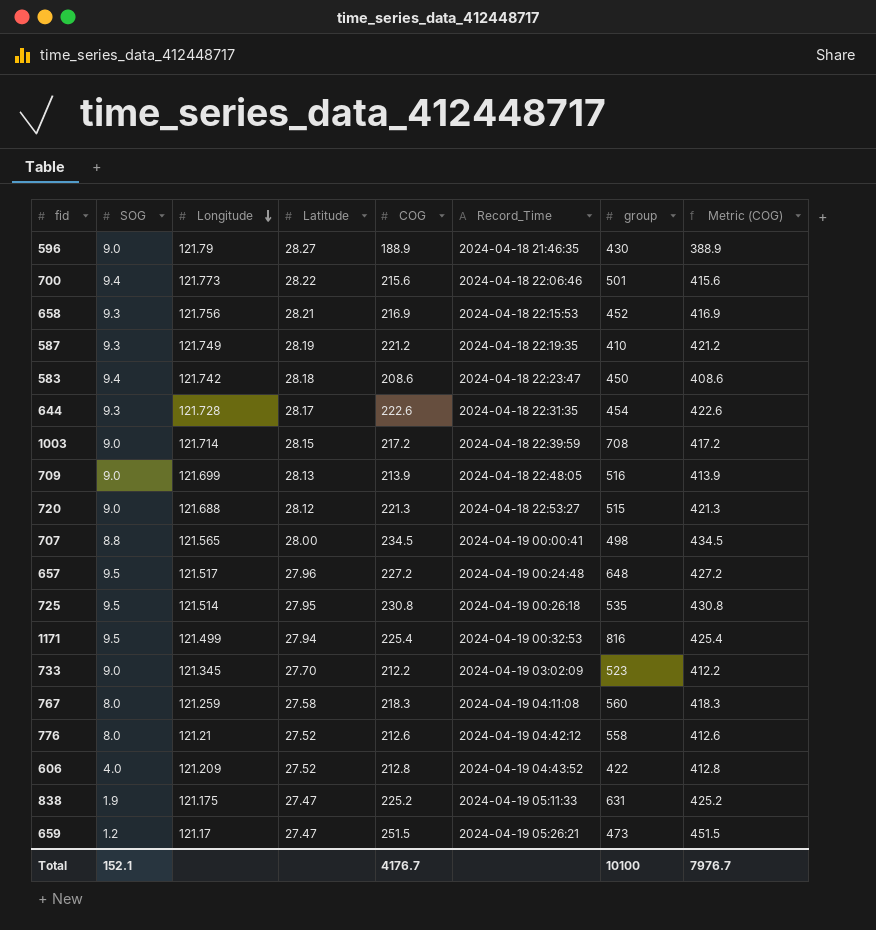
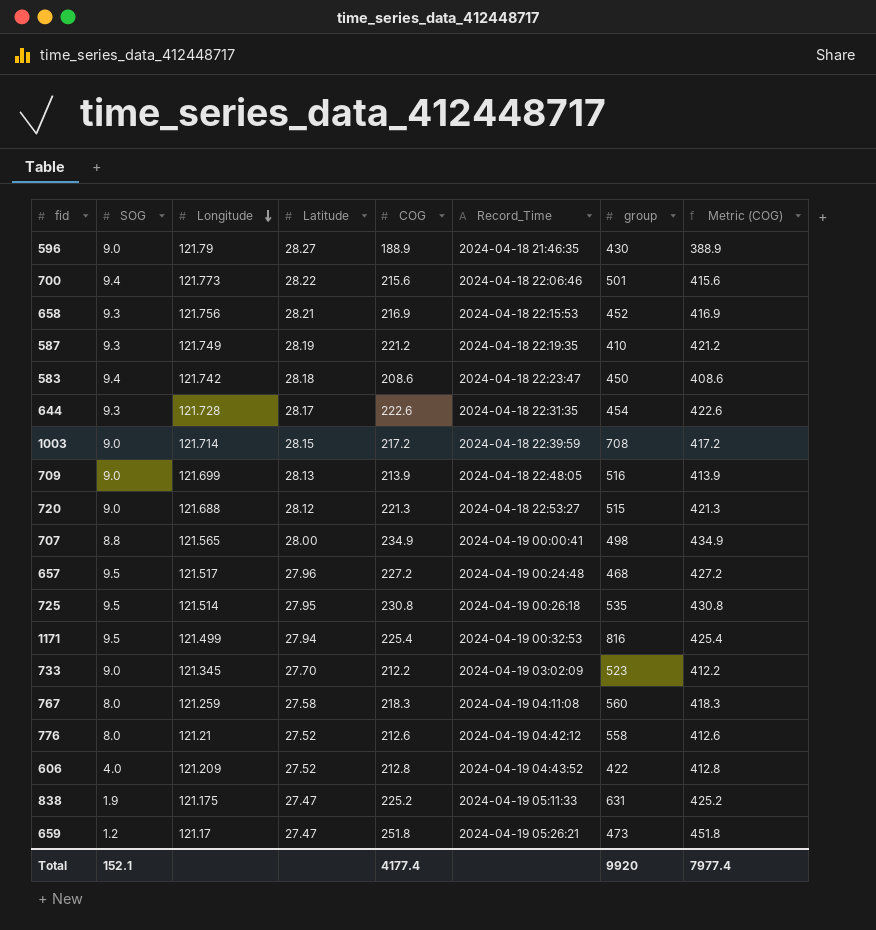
707 | COG: 234.5 -> 234.9
707 | Metric (COG): 434.5 -> 434.9
657 | group: 648 -> 468
659 | COG: 251.5 -> 251.8
659 | Metric (COG): 451.5 -> 451.8
Total | COG: 4176.7 -> 4177.4
Total | group: 10100 -> 9920
Total | Metric (COG): 7976.7 -> 7977.4

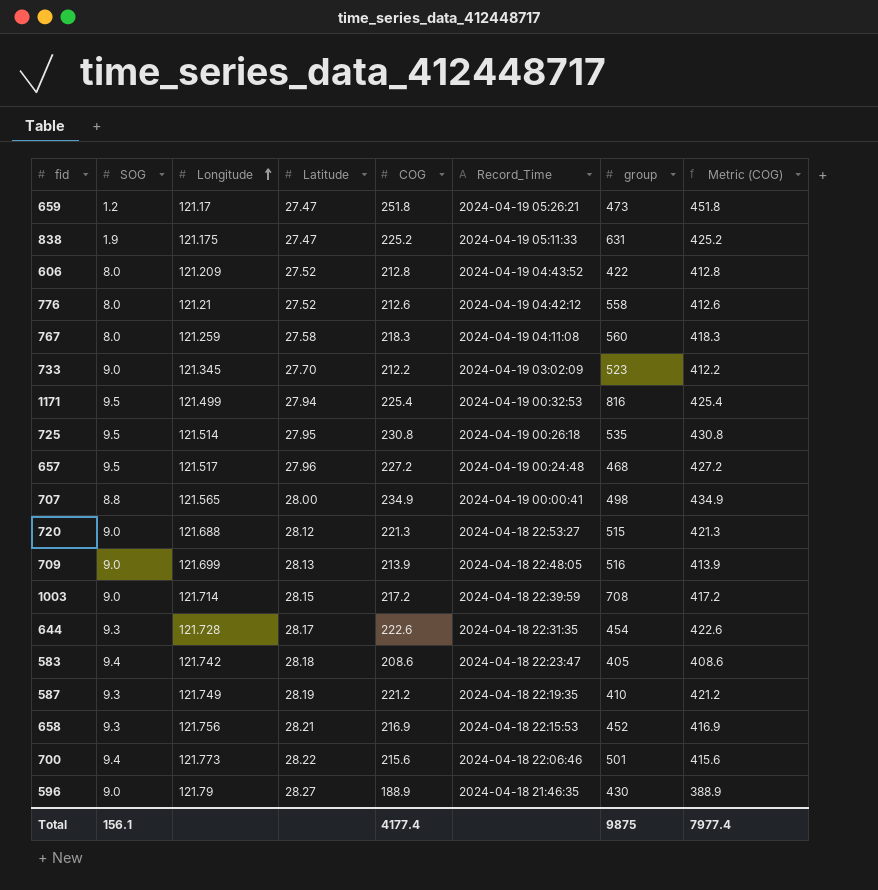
row order: Longitude descending -> Longitude ascending
606 | SOG: 4.0 -> 8.0
583 | group: 450 -> 405
Total | SOG: 152.1 -> 156.1
Total | group: 9920 -> 9875

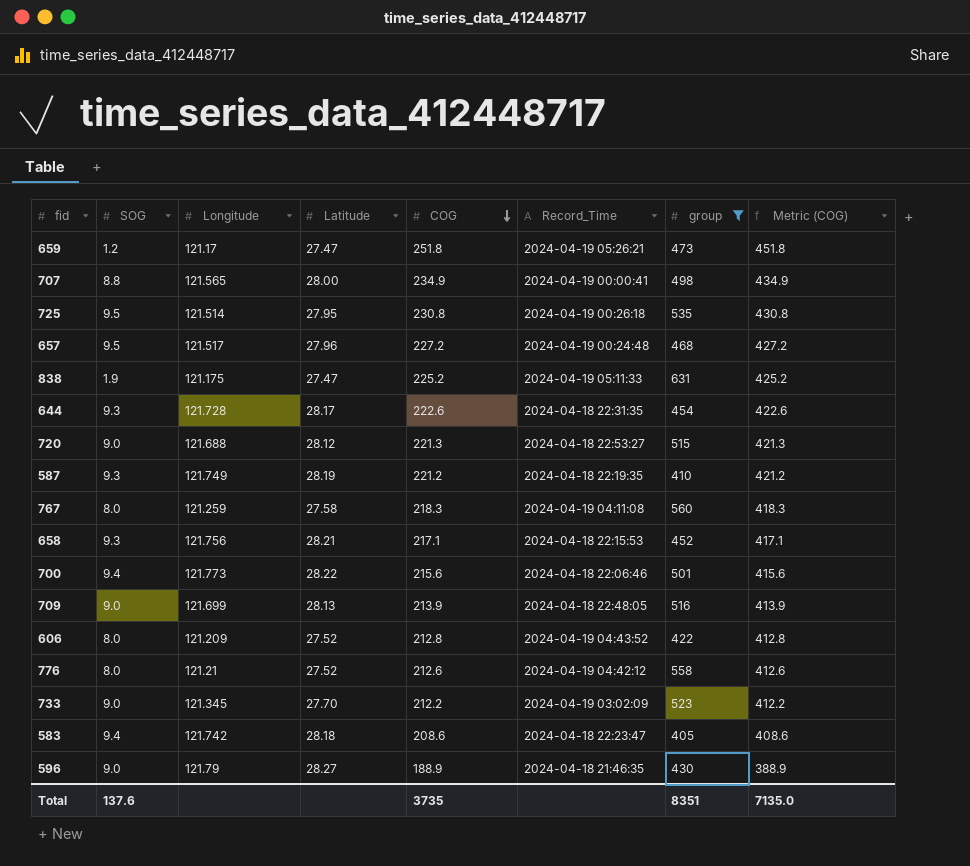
filter: none -> group <= 631
row order: Longitude ascending -> COG descending
658 | COG: 216.9 -> 217.1
658 | Metric (COG): 416.9 -> 417.1
Total | SOG: 156.1 -> 137.6
Total | COG: 4177.4 -> 3735
Total | group: 9875 -> 8351
Total | Metric (COG): 7977.4 -> 7135.0

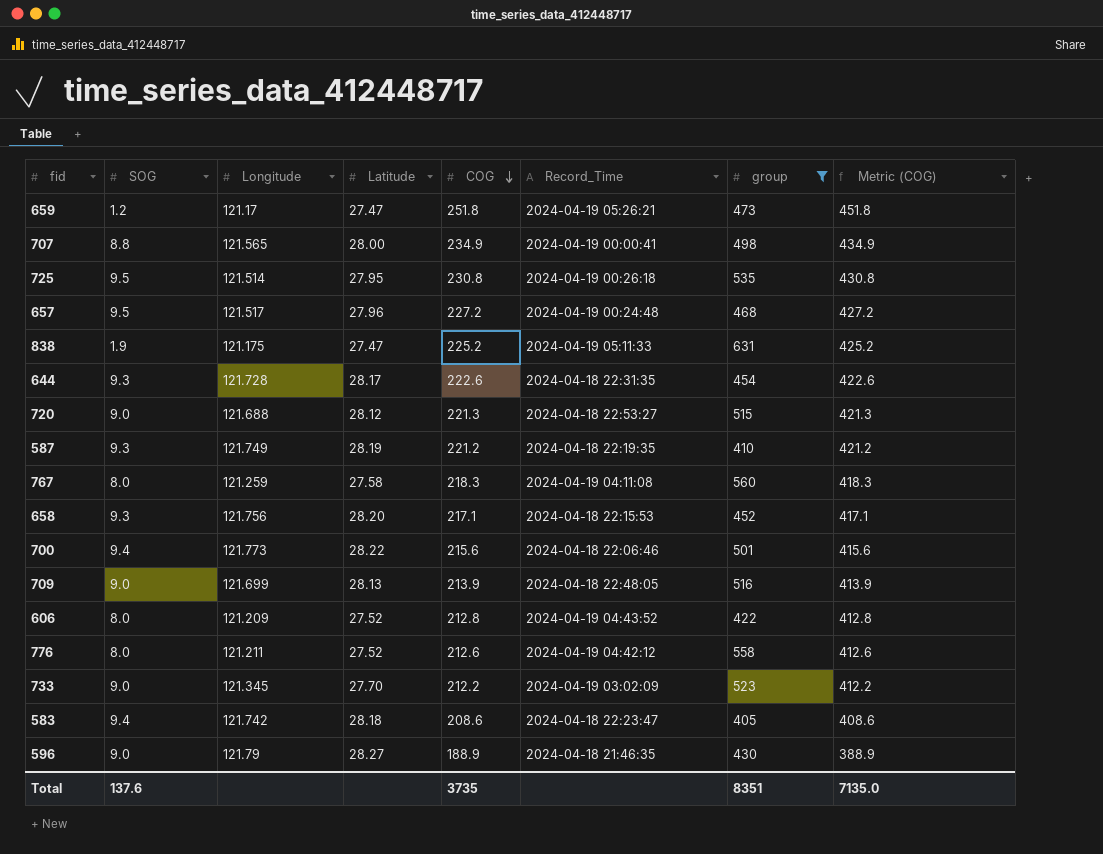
658 | Latitude: 28.21 -> 28.20
776 | Longitude: 121.21 -> 121.211

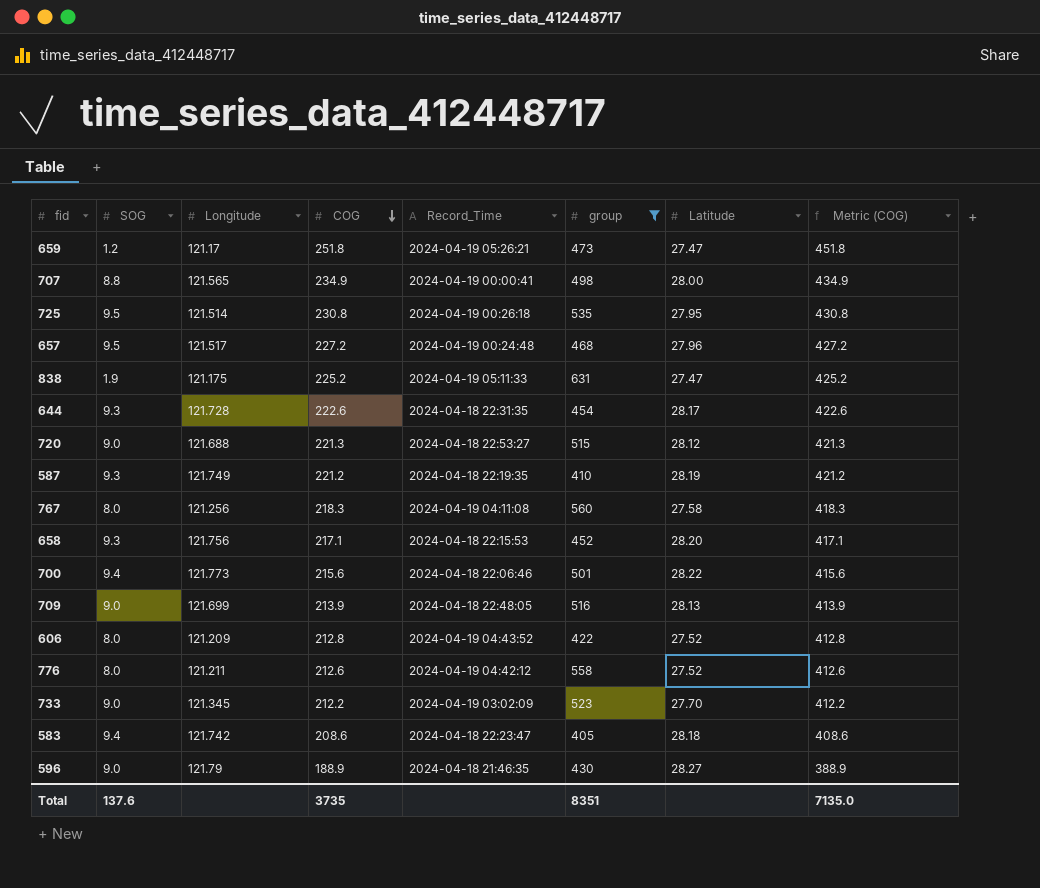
column Latitude | position: 4 -> 7
767 | Longitude: 121.259 -> 121.256

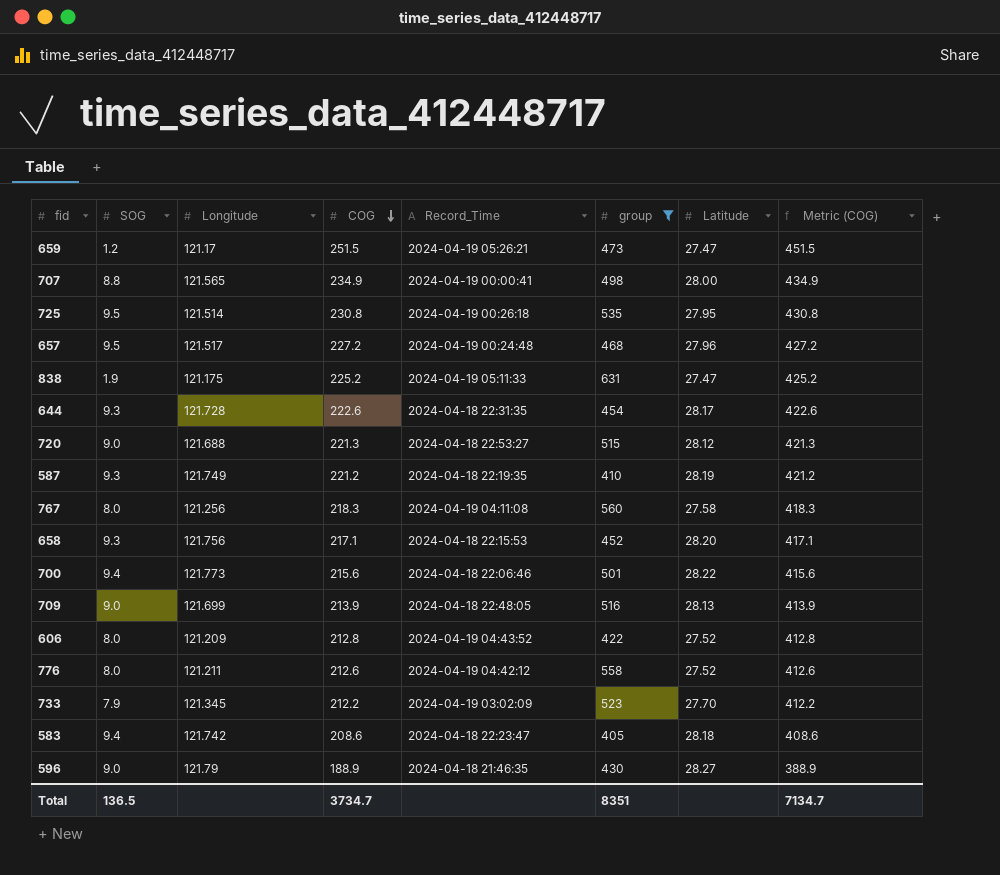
659 | COG: 251.8 -> 251.5
659 | Metric (COG): 451.8 -> 451.5
733 | SOG: 9.0 -> 7.9
Total | SOG: 137.6 -> 136.5
Total | COG: 3735 -> 3734.7
Total | Metric (COG): 7135.0 -> 7134.7

